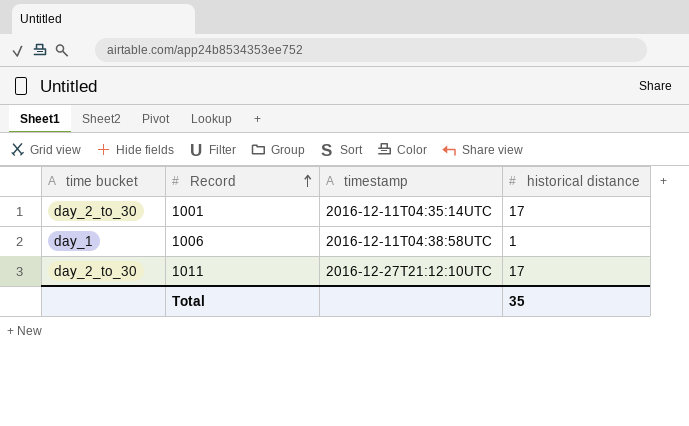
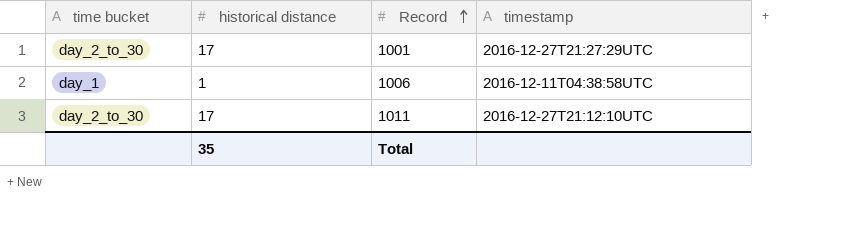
column historical distance | position: 4 -> 2
1001 | timestamp: 2016-12-11T04:35:14UTC -> 2016-12-27T21:27:29UTC

